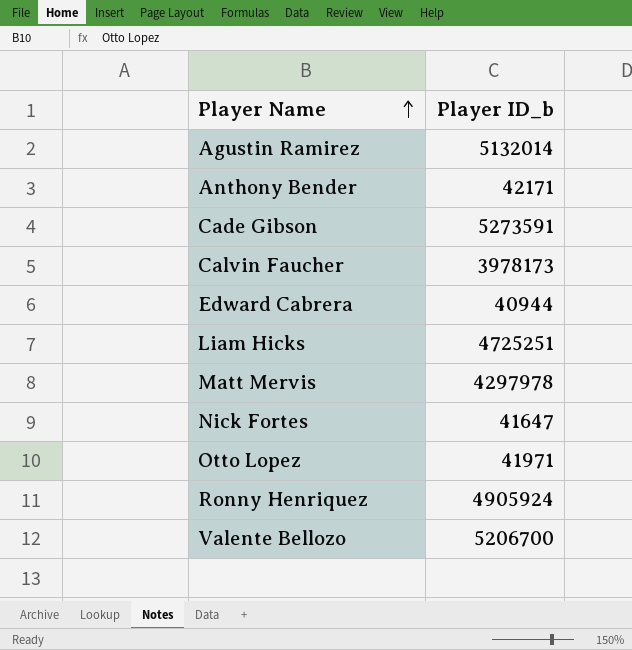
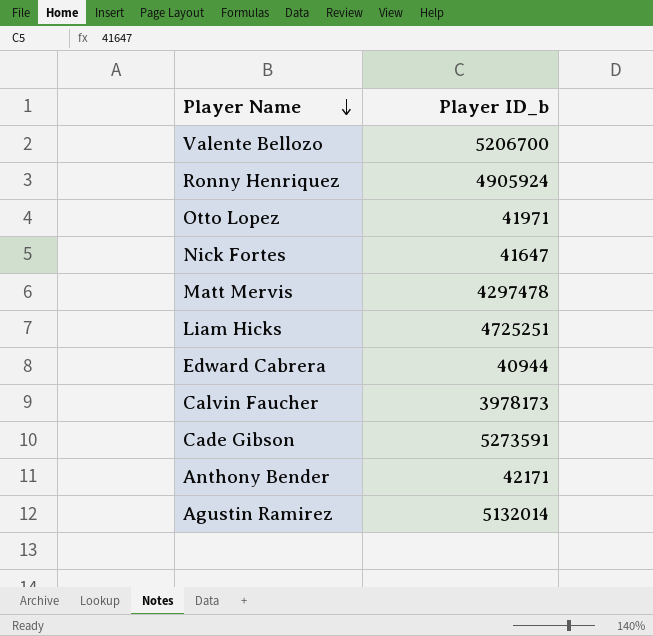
row order: Player Name ascending -> Player Name descending
Matt Mervis | Player ID_b: 4297978 -> 4297478

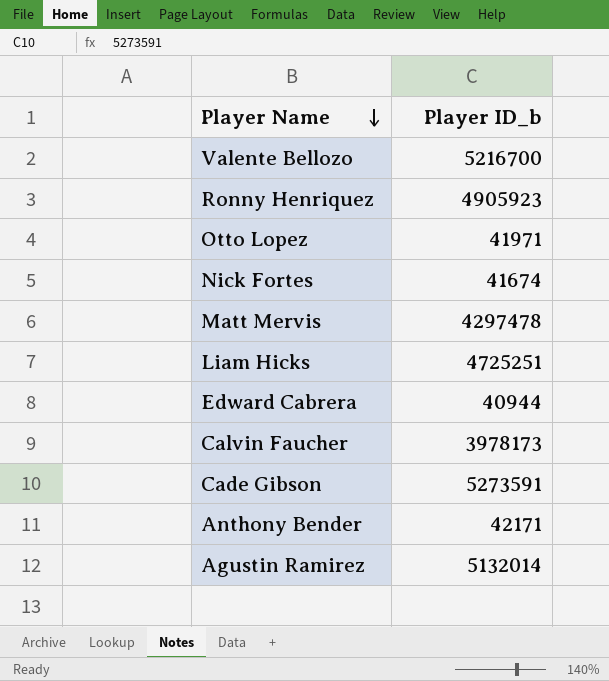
Valente Bellozo | Player ID_b: 5206700 -> 5216700
Ronny Henriquez | Player ID_b: 4905924 -> 4905923
Nick Fortes | Player ID_b: 41647 -> 41674

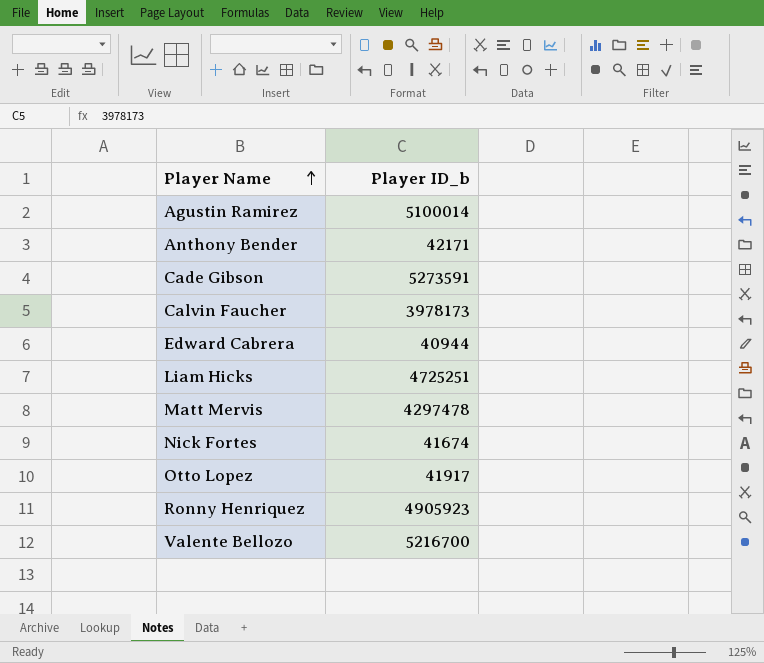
row order: Player Name descending -> Player Name ascending
Agustin Ramirez | Player ID_b: 5132014 -> 5100014
Otto Lopez | Player ID_b: 41971 -> 41917

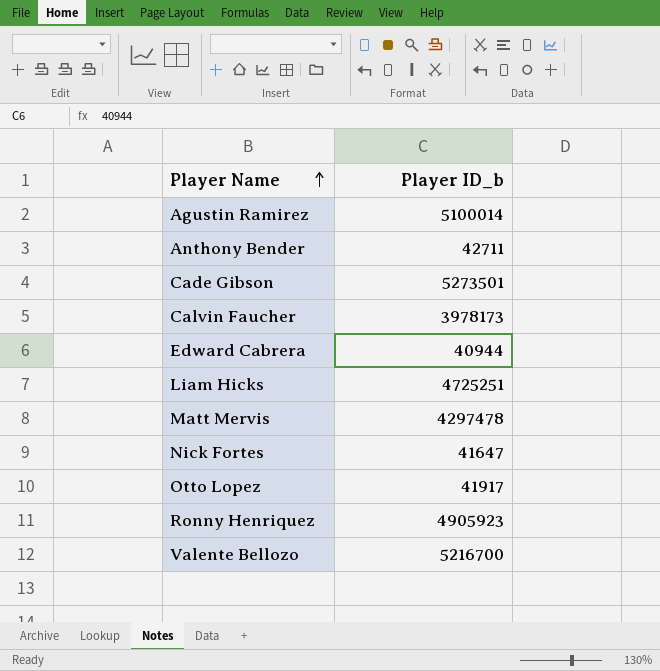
Anthony Bender | Player ID_b: 42171 -> 42711
Cade Gibson | Player ID_b: 5273591 -> 5273501
Nick Fortes | Player ID_b: 41674 -> 41647

